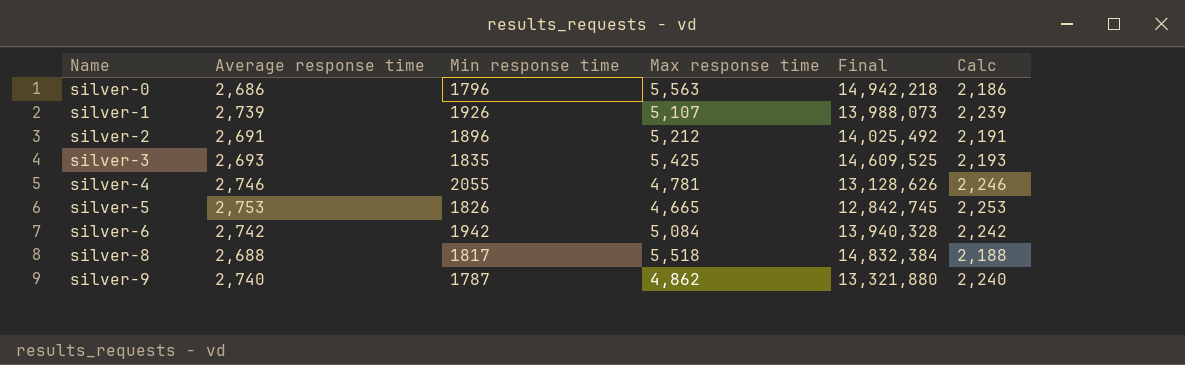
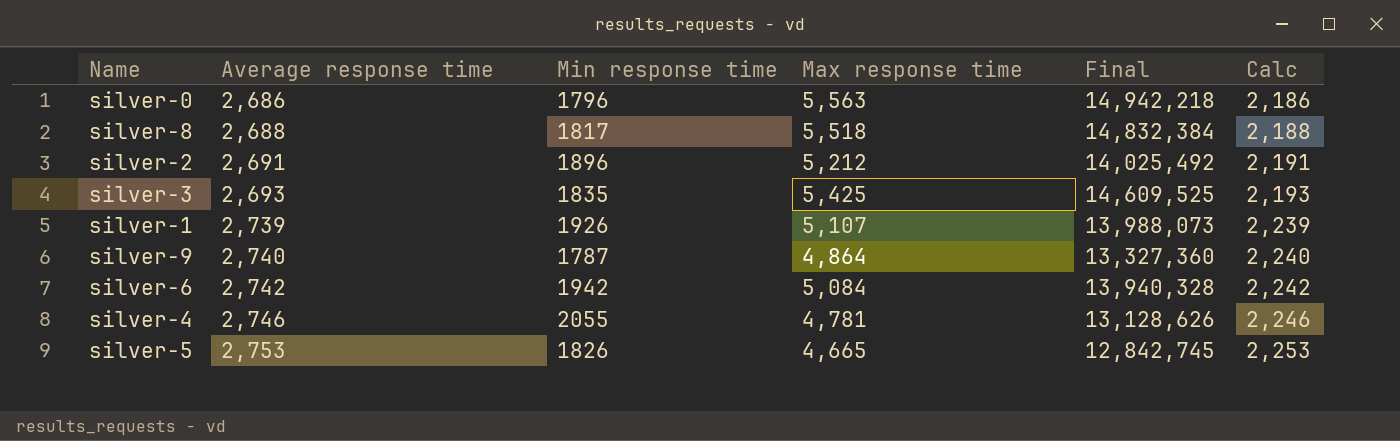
row order: Name ascending -> Average response time ascending
silver-9 | Max response time: 4,862 -> 4,864
silver-9 | Final: 13,321,880 -> 13,327,360

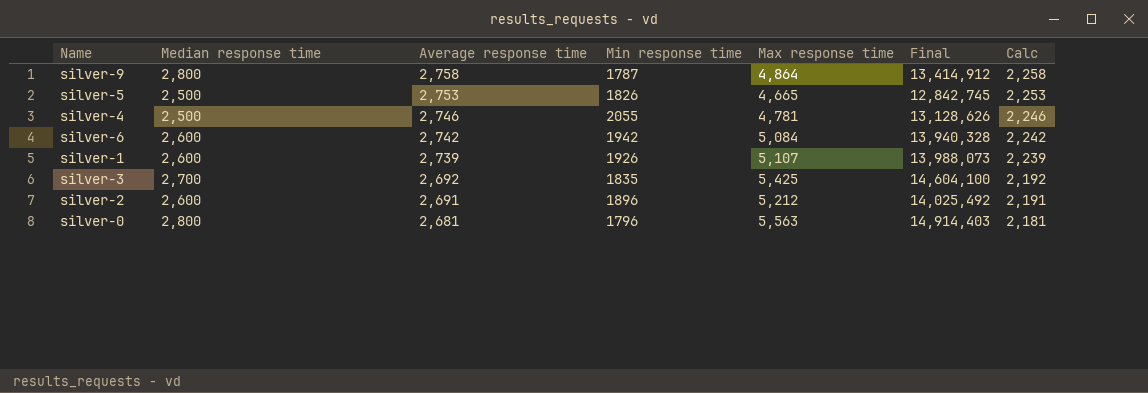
row order: Average response time ascending -> Average response time descending
column Median response time | position: none -> 2
row silver-8: 2,688 | 1817 | 5,518 | 14,832,384 | 2,188 -> none
silver-9 | Average response time: 2,740 -> 2,758
silver-9 | Final: 13,327,360 -> 13,414,912
silver-9 | Calc: 2,240 -> 2,258
silver-3 | Average response time: 2,693 -> 2,692
silver-3 | Final: 14,609,525 -> 14,604,100
silver-3 | Calc: 2,193 -> 2,192
silver-0 | Average response time: 2,686 -> 2,681
silver-0 | Final: 14,942,218 -> 14,914,403
silver-0 | Calc: 2,186 -> 2,181

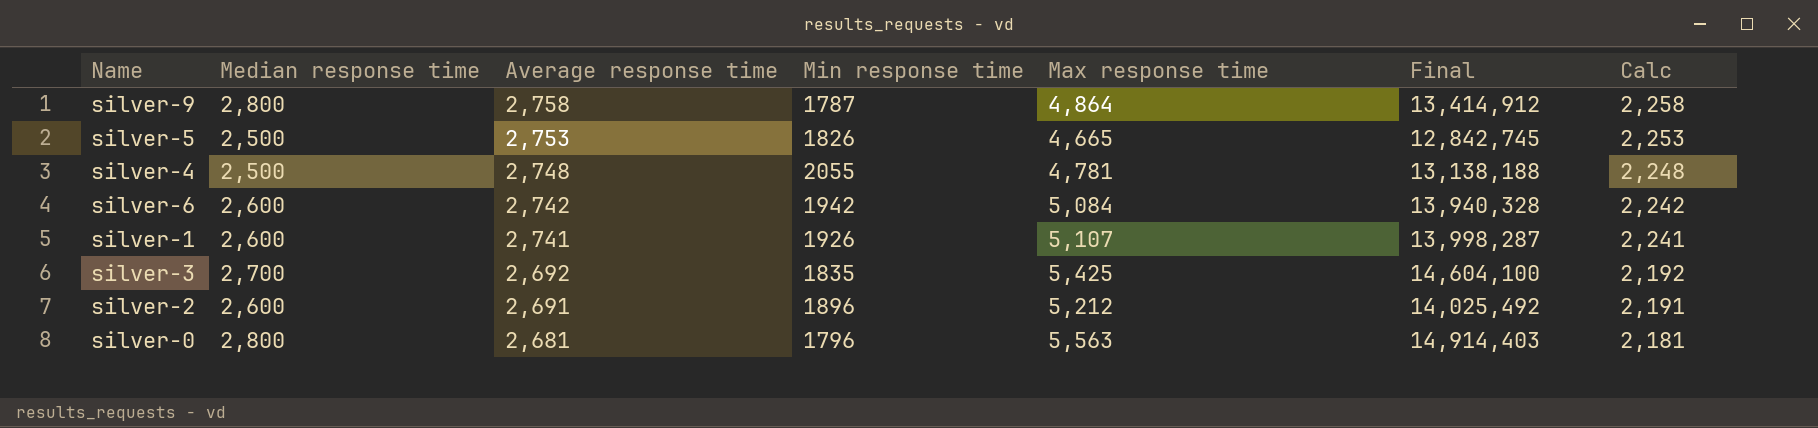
silver-4 | Average response time: 2,746 -> 2,748
silver-4 | Final: 13,128,626 -> 13,138,188
silver-4 | Calc: 2,246 -> 2,248
silver-1 | Average response time: 2,739 -> 2,741
silver-1 | Final: 13,988,073 -> 13,998,287
silver-1 | Calc: 2,239 -> 2,241

